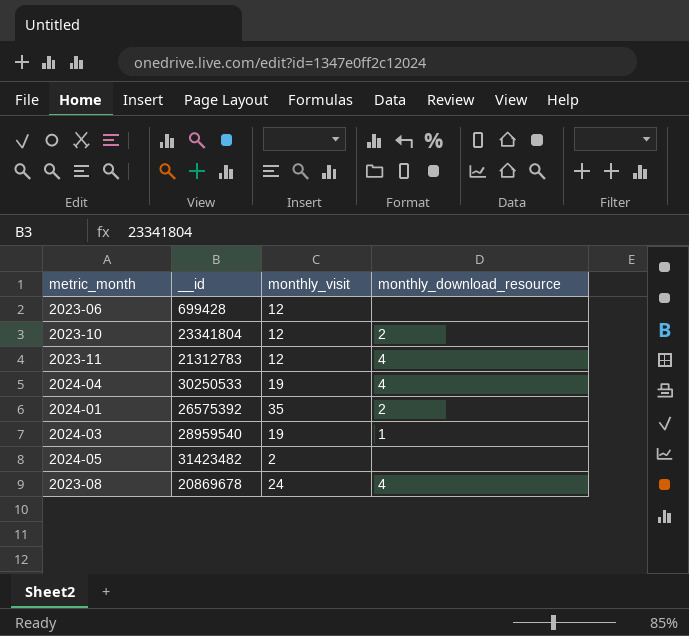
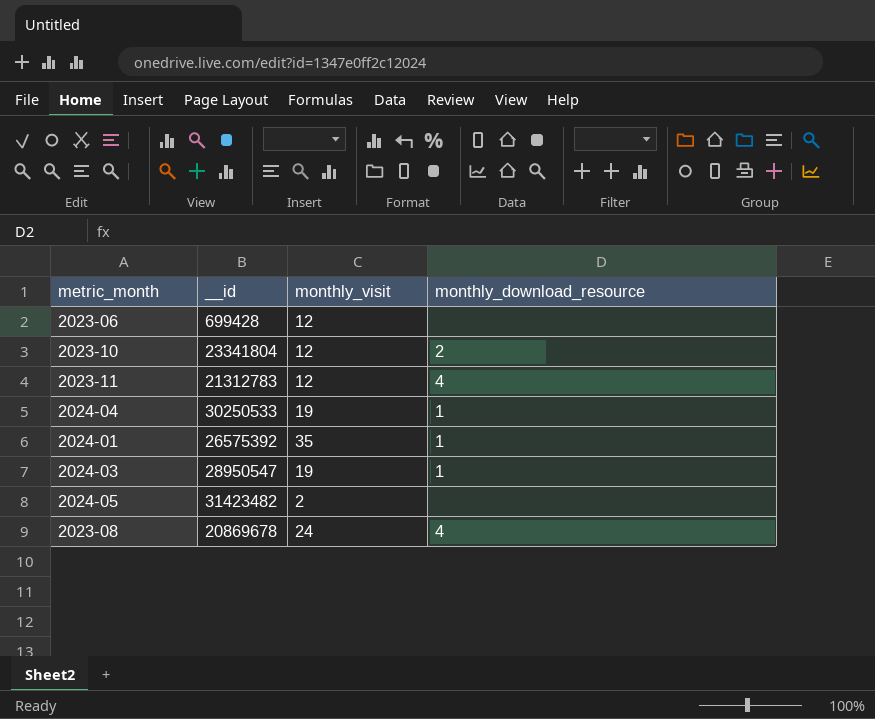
2024-04 | monthly_download_resource: 4 -> 1
2024-01 | monthly_download_resource: 2 -> 1
2024-03 | __id: 28959540 -> 28950547

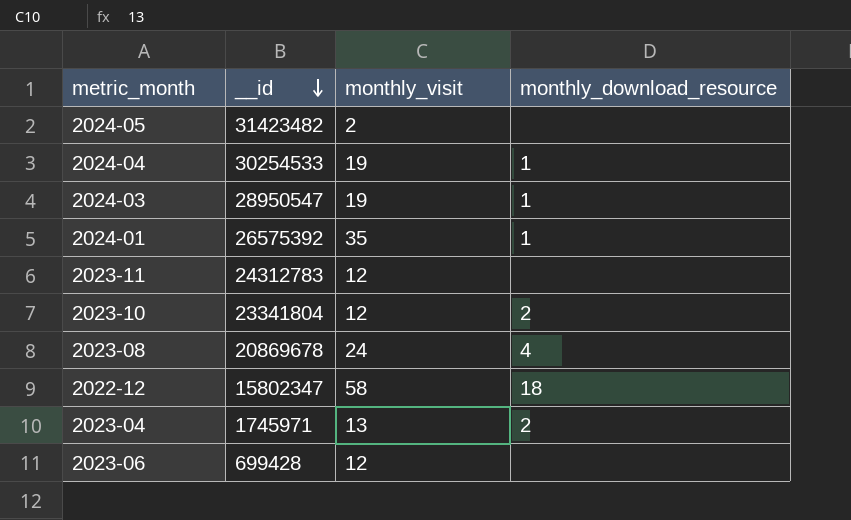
row order: none -> __id descending
2024-04 | __id: 30250533 -> 30254533
2023-11 | __id: 21312783 -> 24312783
2023-11 | monthly_download_resource: 4 -> none
row 2022-12: none -> 15802347 | 58 | 18
row 2023-04: none -> 1745971 | 13 | 2

